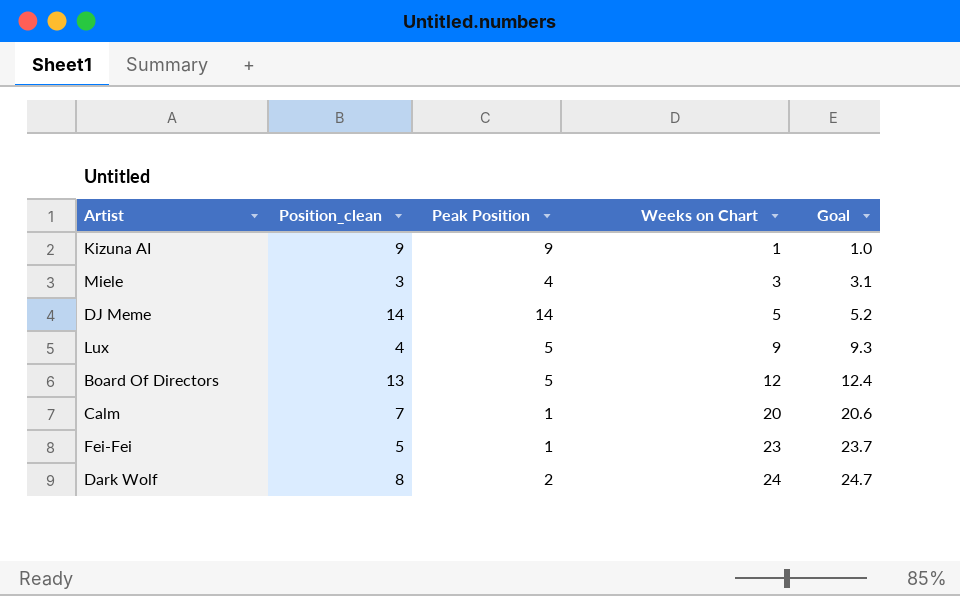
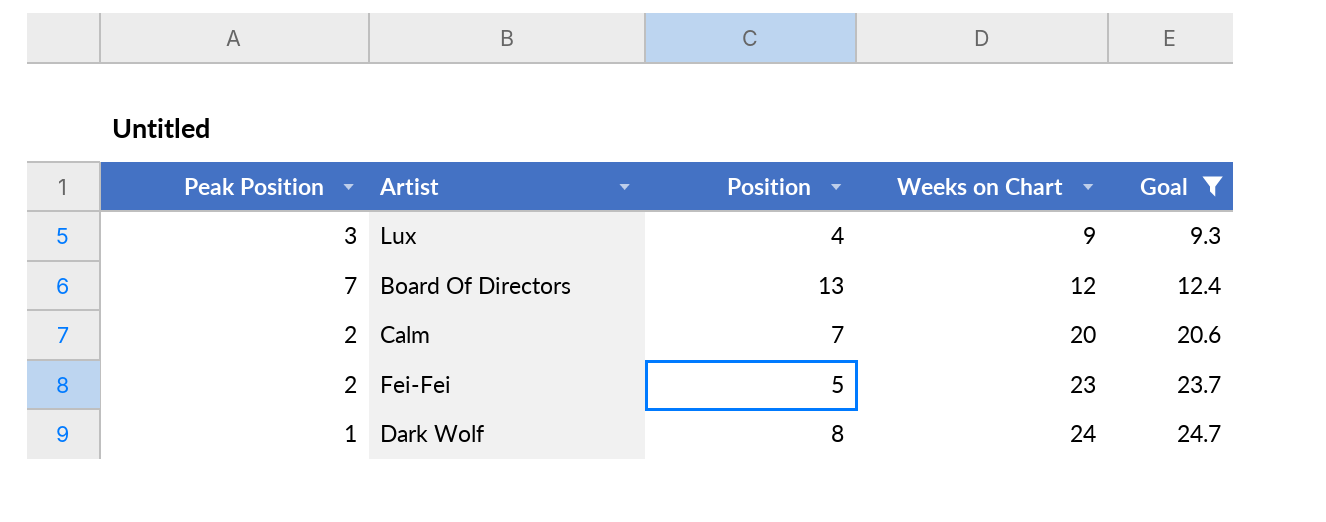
filter: none -> Goal >= 9.3
column Peak Position | position: 3 -> 1
column name: Position_clean -> Position
Lux | Peak Position: 5 -> 3
Board Of Directors | Peak Position: 5 -> 7
Calm | Peak Position: 1 -> 2
Fei-Fei | Peak Position: 1 -> 2
Dark Wolf | Peak Position: 2 -> 1

